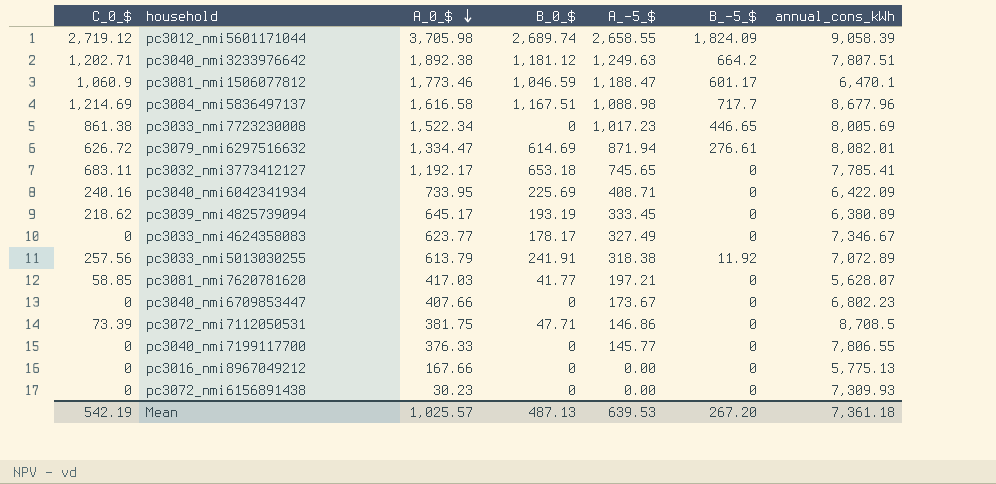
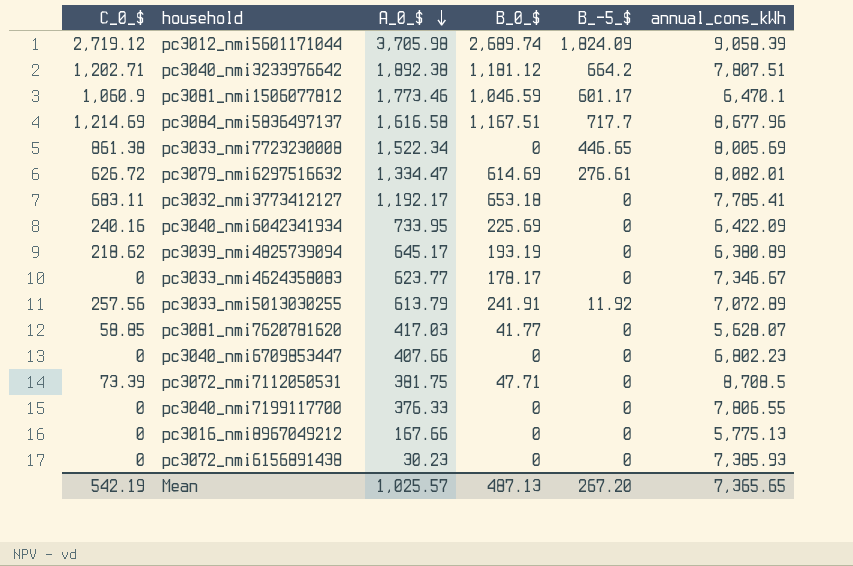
column A_-5_$ | position: 5 -> none
pc3072_nmi6156891438 | annual_cons_kWh: 7,309.93 -> 7,385.93
Mean | annual_cons_kWh: 7,361.18 -> 7,365.65

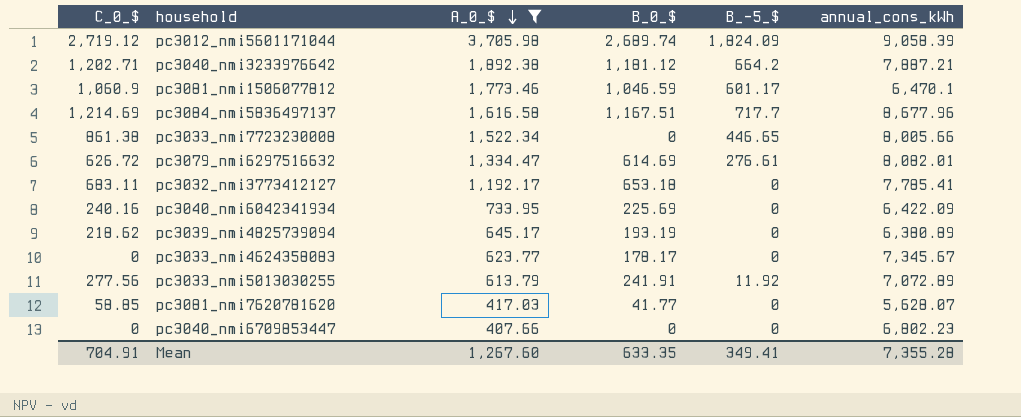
filter: none -> A_0_$ >= 407.66
pc3040_nmi3233976642 | annual_cons_kWh: 7,807.51 -> 7,887.21
pc3033_nmi7723230008 | annual_cons_kWh: 8,005.69 -> 8,005.66
pc3033_nmi4624358083 | annual_cons_kWh: 7,346.67 -> 7,345.67
pc3033_nmi5013030255 | C_0_$: 257.56 -> 277.56
Mean | C_0_$: 542.19 -> 704.91
Mean | A_0_$: 1,025.57 -> 1,267.60
Mean | B_0_$: 487.13 -> 633.35
Mean | B_-5_$: 267.20 -> 349.41
Mean | annual_cons_kWh: 7,365.65 -> 7,355.28

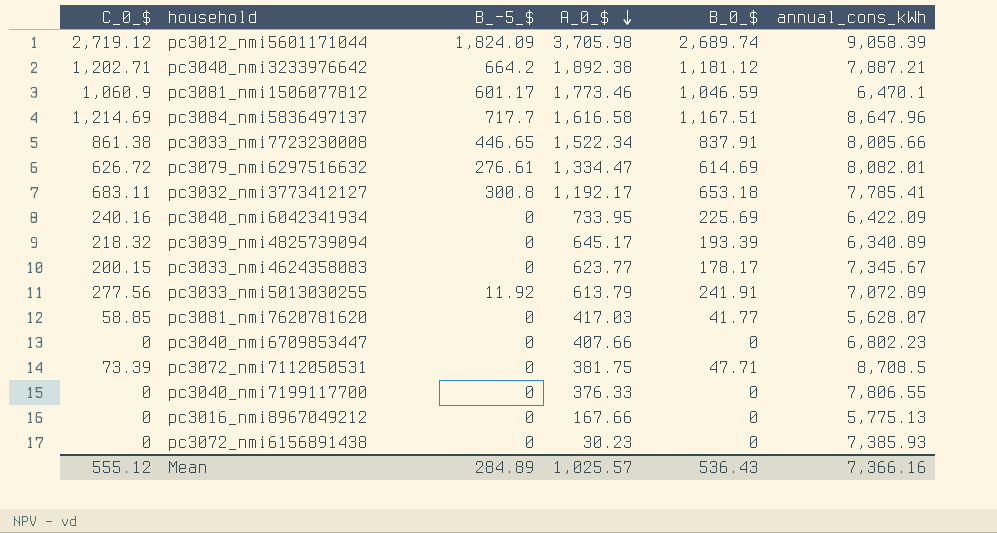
filter: A_0_$ >= 407.66 -> none
column B_-5_$ | position: 5 -> 3
pc3084_nmi5836497137 | annual_cons_kWh: 8,677.96 -> 8,647.96
pc3033_nmi7723230008 | B_0_$: 0 -> 837.91
pc3032_nmi3773412127 | B_-5_$: 0 -> 300.8
pc3039_nmi4825739094 | C_0_$: 218.62 -> 218.32
pc3039_nmi4825739094 | B_0_$: 193.19 -> 193.39
pc3039_nmi4825739094 | annual_cons_kWh: 6,380.89 -> 6,340.89
pc3033_nmi4624358083 | C_0_$: 0 -> 200.15
Mean | C_0_$: 704.91 -> 555.12
Mean | B_-5_$: 349.41 -> 284.89
Mean | A_0_$: 1,267.60 -> 1,025.57
Mean | B_0_$: 633.35 -> 536.43
Mean | annual_cons_kWh: 7,355.28 -> 7,366.16

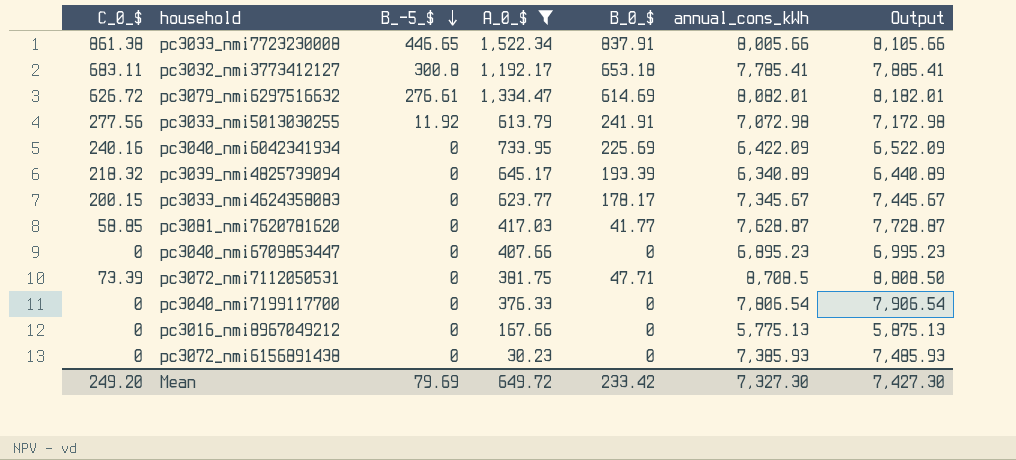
filter: none -> A_0_$ <= 1,522.34
row order: A_0_$ descending -> B_-5_$ descending
column Output | formula: none -> [annual_cons_kWh] + 100
pc3033_nmi5013030255 | annual_cons_kWh: 7,072.89 -> 7,072.98
pc3081_nmi7620781620 | annual_cons_kWh: 5,628.07 -> 7,628.87
pc3040_nmi6709853447 | annual_cons_kWh: 6,802.23 -> 6,895.23
pc3040_nmi7199117700 | annual_cons_kWh: 7,806.55 -> 7,806.54
Mean | C_0_$: 555.12 -> 249.20
Mean | B_-5_$: 284.89 -> 79.69
Mean | A_0_$: 1,025.57 -> 649.72
Mean | B_0_$: 536.43 -> 233.42
Mean | annual_cons_kWh: 7,366.16 -> 7,327.30

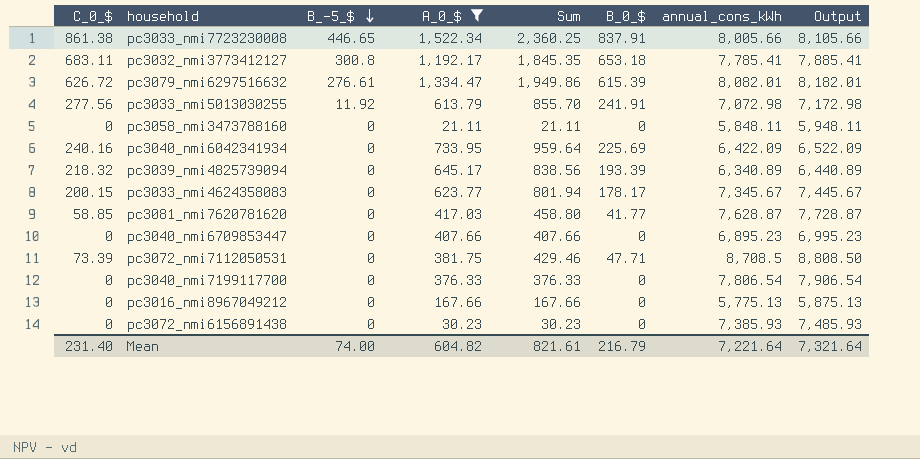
column Sum | formula: none -> [A_0_$] + [B_0_$]
pc3079_nmi6297516632 | B_0_$: 614.69 -> 615.39
row pc3058_nmi3473788160: none -> 0 | 0 | 21.11 | 21.11 | 0 | 5,848.11 | 5,948.11
Mean | C_0_$: 249.20 -> 231.40
Mean | B_-5_$: 79.69 -> 74.00
Mean | A_0_$: 649.72 -> 604.82
Mean | B_0_$: 233.42 -> 216.79
Mean | annual_cons_kWh: 7,327.30 -> 7,221.64
Mean | Output: 7,427.30 -> 7,321.64

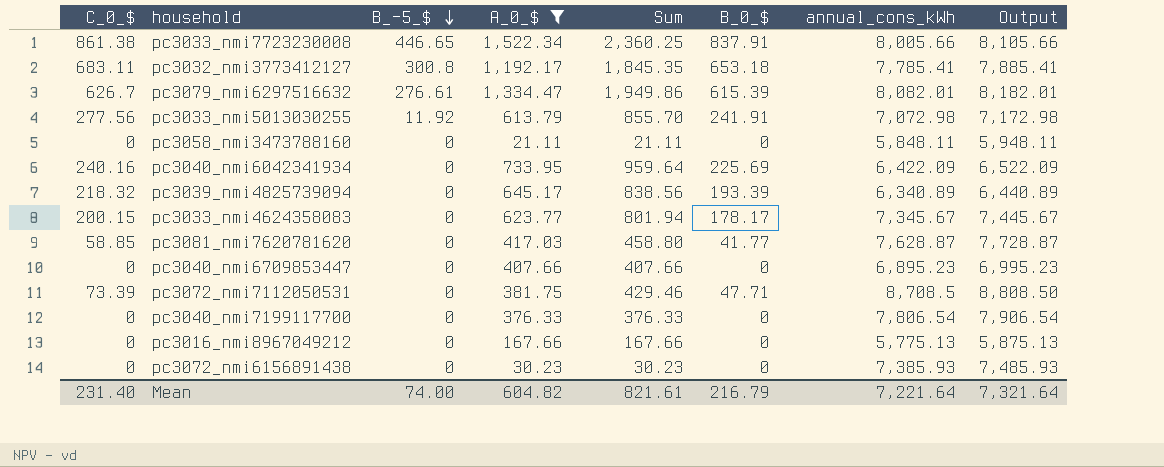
pc3079_nmi6297516632 | C_0_$: 626.72 -> 626.7

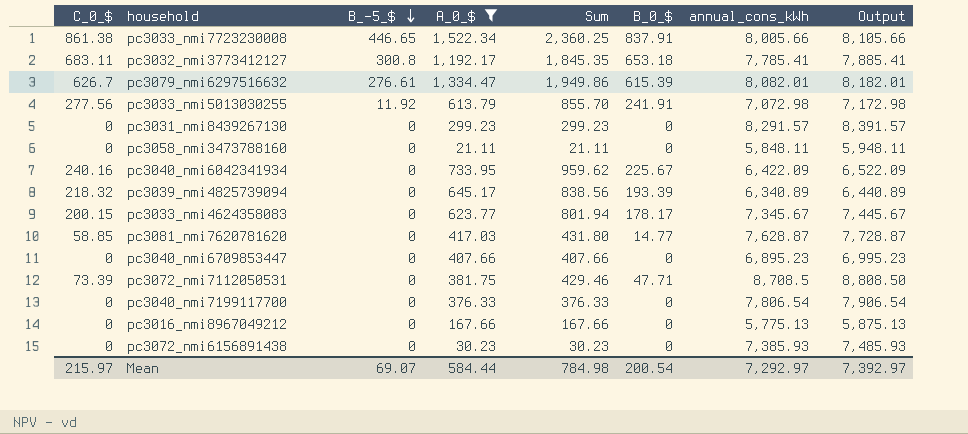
row pc3031_nmi8439267130: none -> 0 | 0 | 299.23 | 299.23 | 0 | 8,291.57 | 8,391.57
pc3040_nmi6042341934 | Sum: 959.64 -> 959.62
pc3040_nmi6042341934 | B_0_$: 225.69 -> 225.67
pc3081_nmi7620781620 | Sum: 458.80 -> 431.80
pc3081_nmi7620781620 | B_0_$: 41.77 -> 14.77
Mean | C_0_$: 231.40 -> 215.97
Mean | B_-5_$: 74.00 -> 69.07
Mean | A_0_$: 604.82 -> 584.44
Mean | Sum: 821.61 -> 784.98
Mean | B_0_$: 216.79 -> 200.54
Mean | annual_cons_kWh: 7,221.64 -> 7,292.97
Mean | Output: 7,321.64 -> 7,392.97

